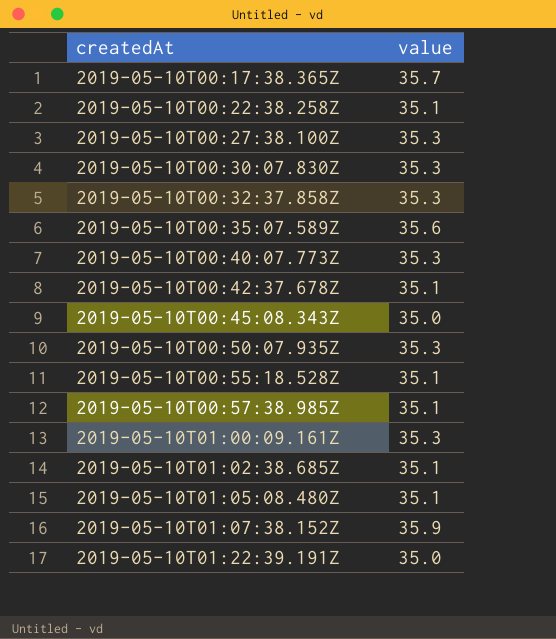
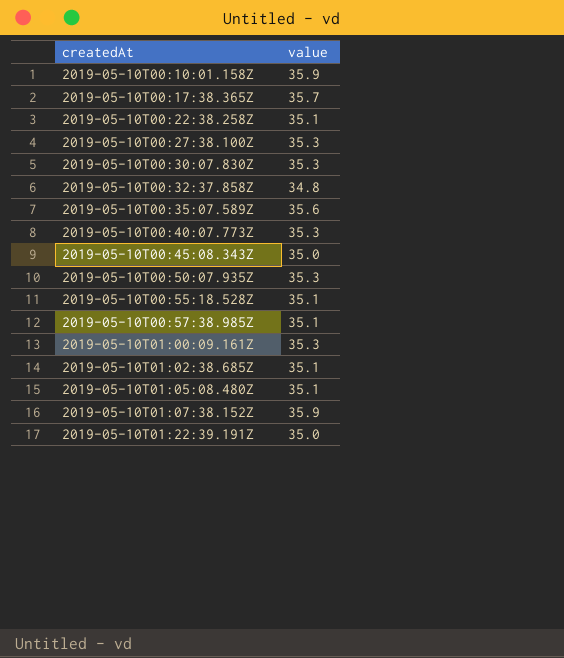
row 2019-05-10T00:42:37.678Z: 35.1 -> none
row 2019-05-10T00:10:01.158Z: none -> 35.9
2019-05-10T00:32:37.858Z | value: 35.3 -> 34.8

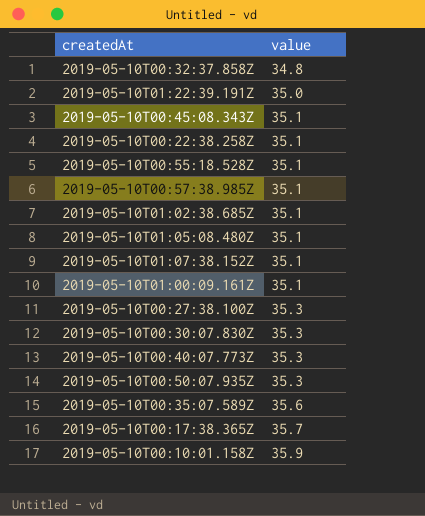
row order: createdAt ascending -> value ascending
2019-05-10T00:45:08.343Z | value: 35.0 -> 35.1
2019-05-10T01:07:38.152Z | value: 35.9 -> 35.1
2019-05-10T01:00:09.161Z | value: 35.3 -> 35.1

